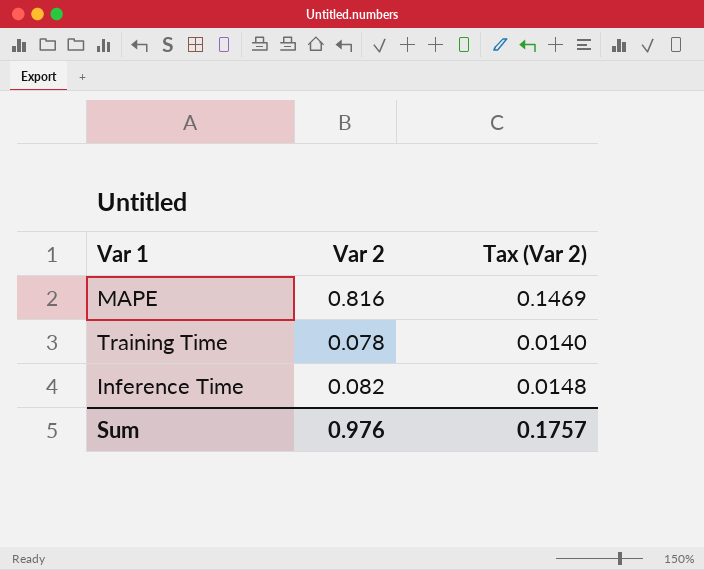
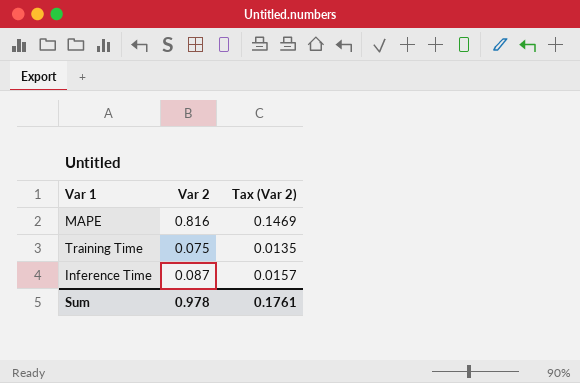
Training Time | Var 2: 0.078 -> 0.075
Training Time | Tax (Var 2): 0.0140 -> 0.0135
Inference Time | Var 2: 0.082 -> 0.087
Inference Time | Tax (Var 2): 0.0148 -> 0.0157
Sum | Var 2: 0.976 -> 0.978
Sum | Tax (Var 2): 0.1757 -> 0.1761

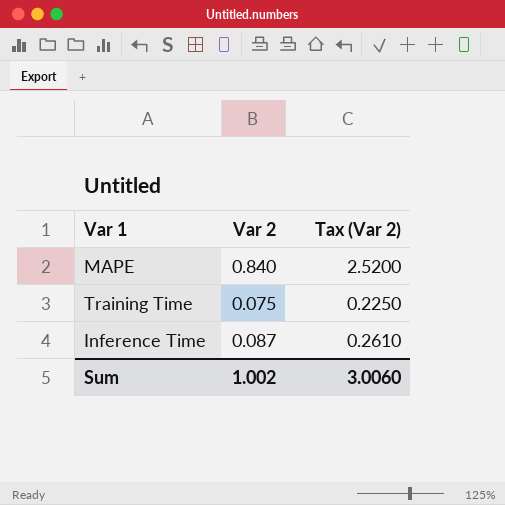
column Tax (Var 2) | formula: [Var 2] * 0.18 -> [Var 2] * 3
MAPE | Var 2: 0.816 -> 0.840
Sum | Var 2: 0.978 -> 1.002
Sum | Tax (Var 2): 0.1761 -> 3.0060

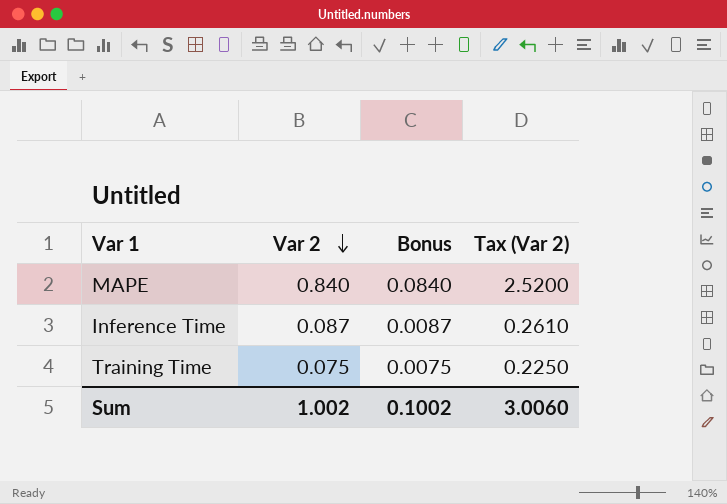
row order: none -> Var 2 descending
column Bonus | formula: none -> [Var 2] * 0.1

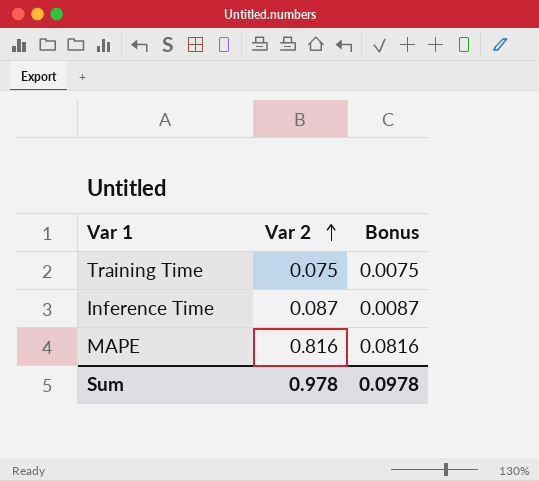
row order: Var 2 descending -> Var 2 ascending
column Tax (Var 2) | formula: [Var 2] * 3 -> none
MAPE | Var 2: 0.840 -> 0.816
MAPE | Bonus: 0.0840 -> 0.0816
Sum | Var 2: 1.002 -> 0.978
Sum | Bonus: 0.1002 -> 0.0978

